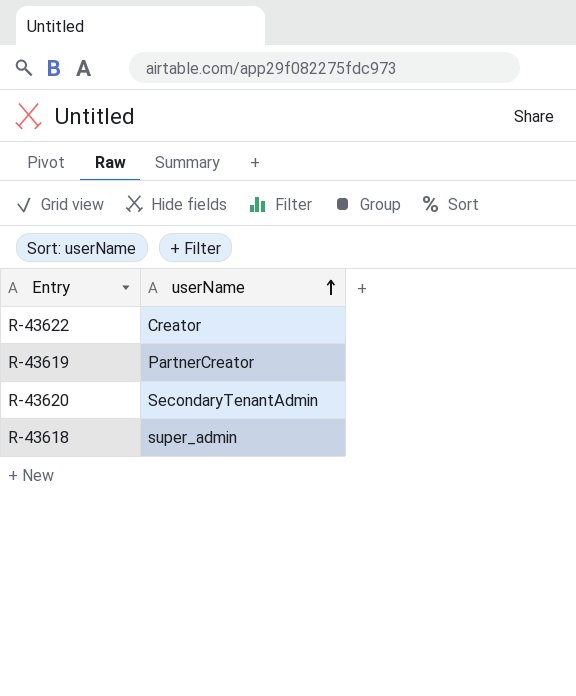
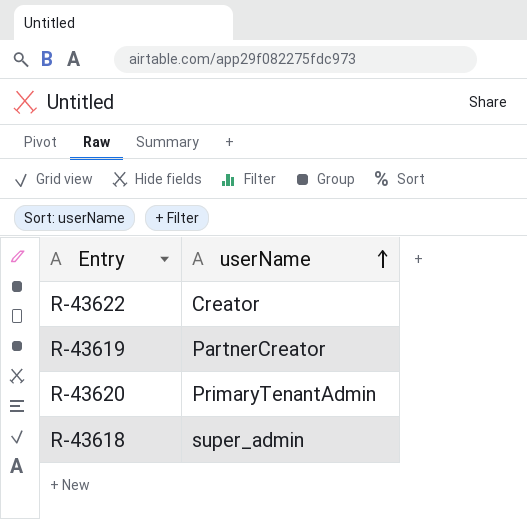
R-43620 | userName: SecondaryTenantAdmin -> PrimaryTenantAdmin

